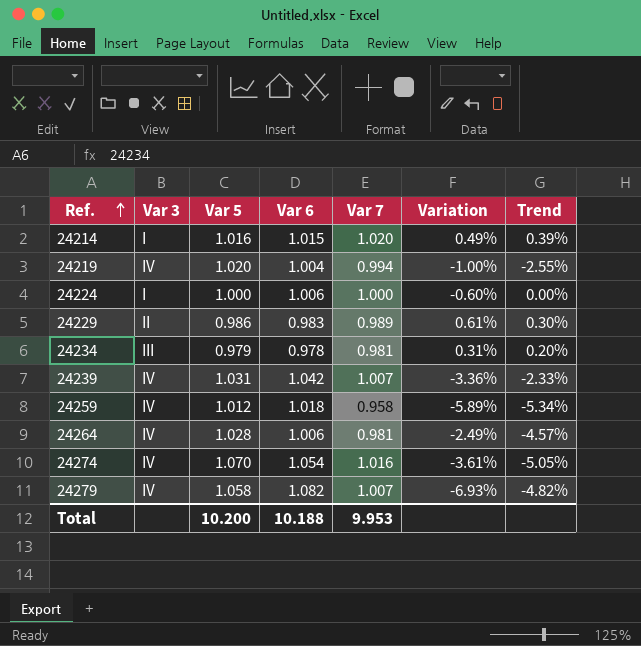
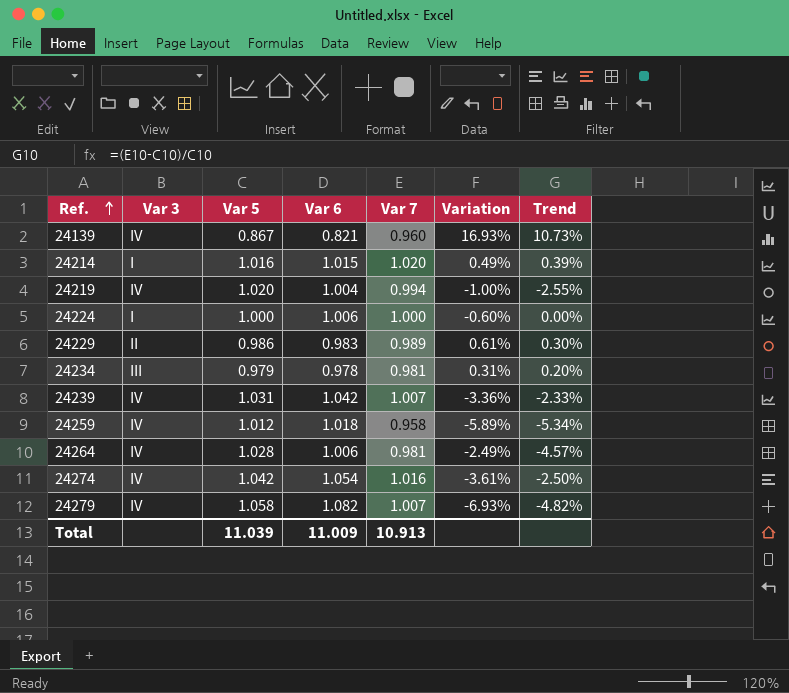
row 24139: none -> IV | 0.867 | 0.821 | 0.960 | 16.93% | 10.73%
24274 | Var 5: 1.070 -> 1.042
24274 | Trend: -5.05% -> -2.50%
Total | Var 5: 10.200 -> 11.039
Total | Var 6: 10.188 -> 11.009
Total | Var 7: 9.953 -> 10.913

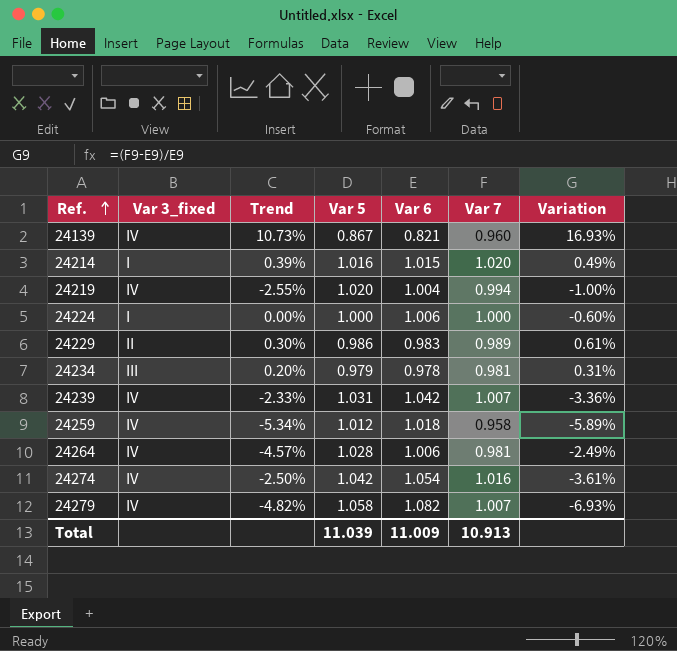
column name: Var 3 -> Var 3_fixed
column Trend | position: 7 -> 3

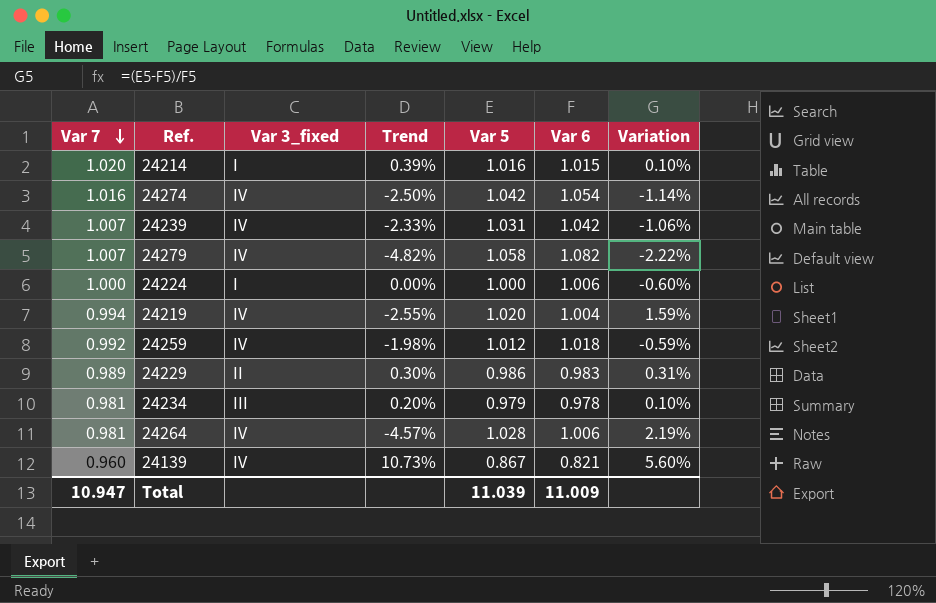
row order: Ref. ascending -> Var 7 descending
column Var 7 | position: 6 -> 1
column Variation | formula: ([Var 7] - [Var 6]) / [Var 6] -> ([Var 5] - [Var 6]) / [Var 6]
24259 | Var 7: 0.958 -> 0.992
24259 | Trend: -5.34% -> -1.98%
Total | Var 7: 10.913 -> 10.947

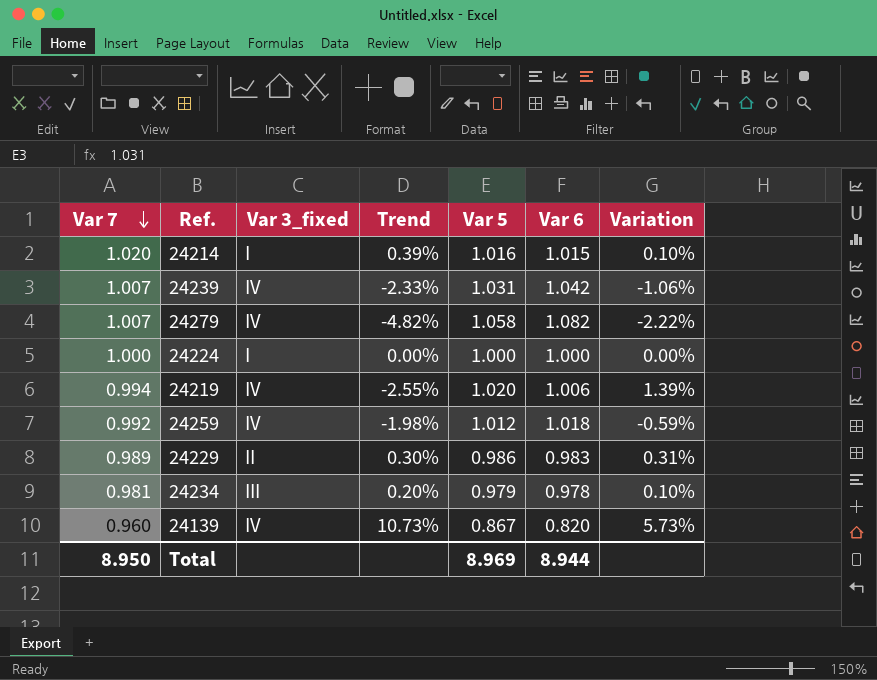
row 24274: 1.016 | IV | -2.50% | 1.042 | 1.054 | -1.14% -> none
row 24264: 0.981 | IV | -4.57% | 1.028 | 1.006 | 2.19% -> none
24224 | Var 6: 1.006 -> 1.000
24224 | Variation: -0.60% -> 0.00%
24219 | Var 6: 1.004 -> 1.006
24219 | Variation: 1.59% -> 1.39%
24139 | Var 6: 0.821 -> 0.820
24139 | Variation: 5.60% -> 5.73%
Total | Var 7: 10.947 -> 8.950
Total | Var 5: 11.039 -> 8.969
Total | Var 6: 11.009 -> 8.944

